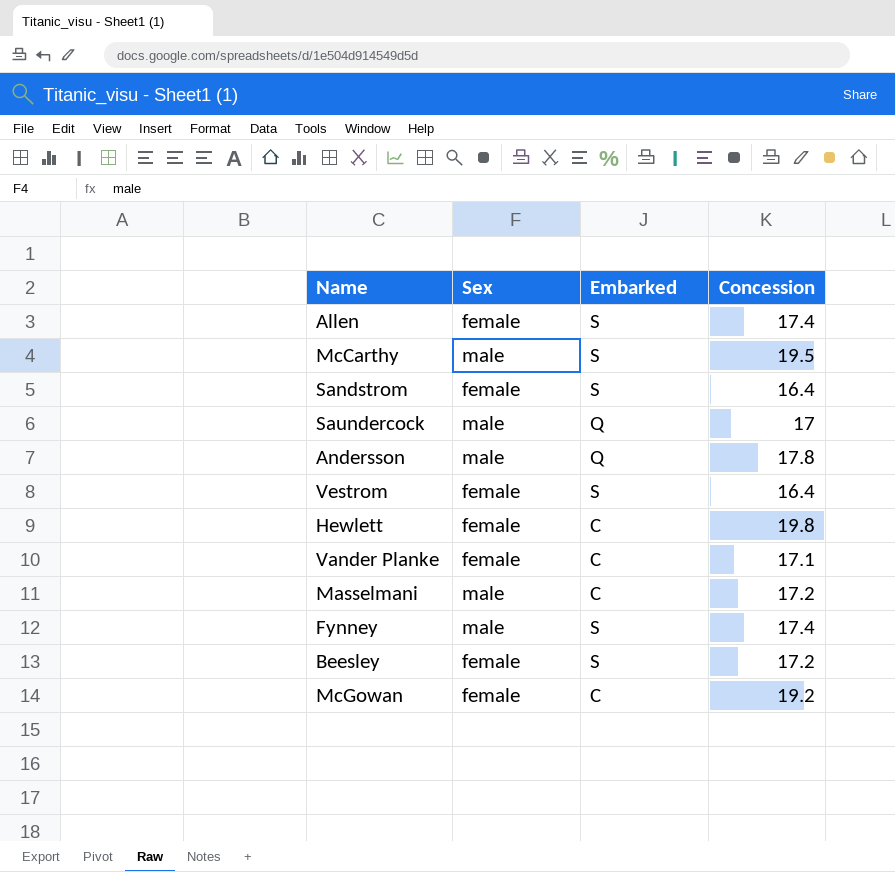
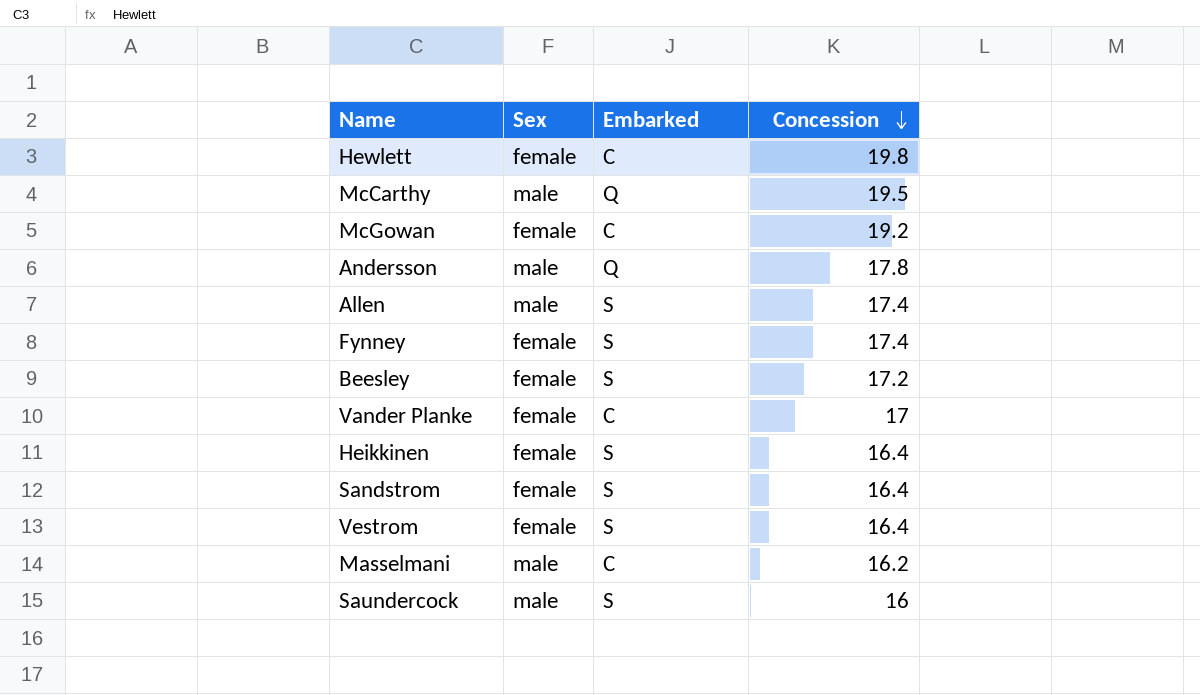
row order: none -> Concession descending
McCarthy | Embarked: S -> Q
Allen | Sex: female -> male
Fynney | Sex: male -> female
Vander Planke | Concession: 17.1 -> 17
row Heikkinen: none -> female | S | 16.4
Masselmani | Concession: 17.2 -> 16.2
Saundercock | Embarked: Q -> S
Saundercock | Concession: 17 -> 16

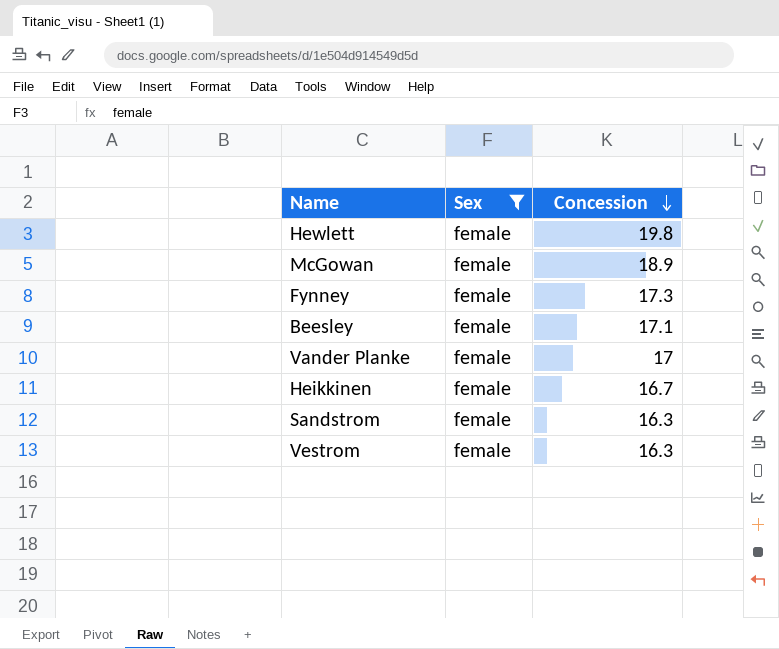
filter: none -> Sex = female
column Embarked | position: 3 -> none
McGowan | Concession: 19.2 -> 18.9
Fynney | Concession: 17.4 -> 17.3
Beesley | Concession: 17.2 -> 17.1
Heikkinen | Concession: 16.4 -> 16.7
Sandstrom | Concession: 16.4 -> 16.3
Vestrom | Concession: 16.4 -> 16.3

